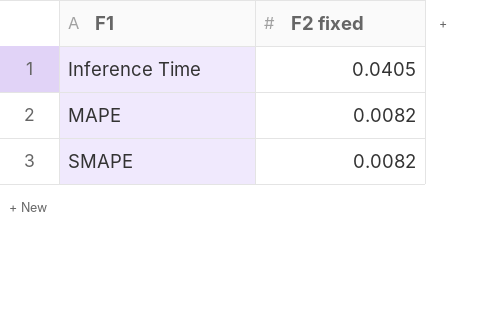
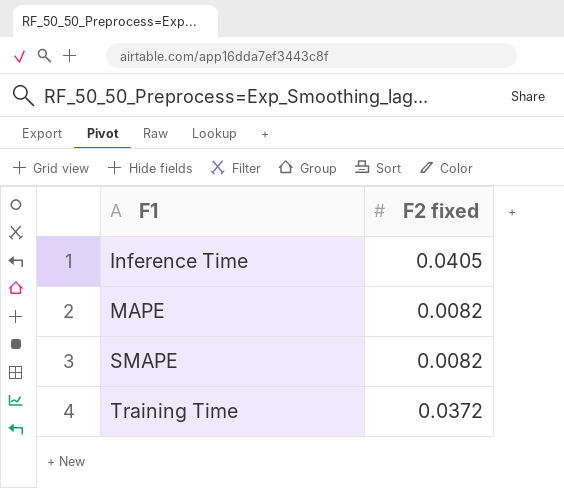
row Training Time: none -> 0.0372

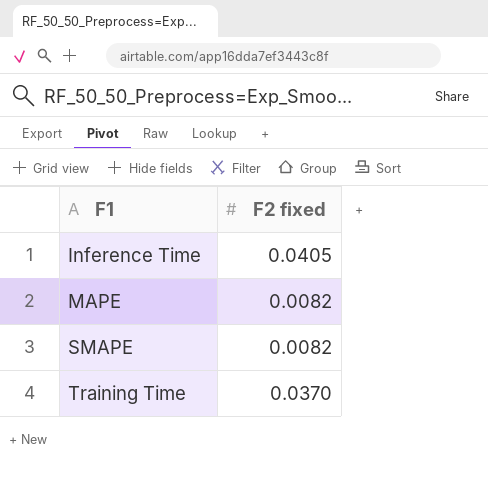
Training Time | F2 fixed: 0.0372 -> 0.0370

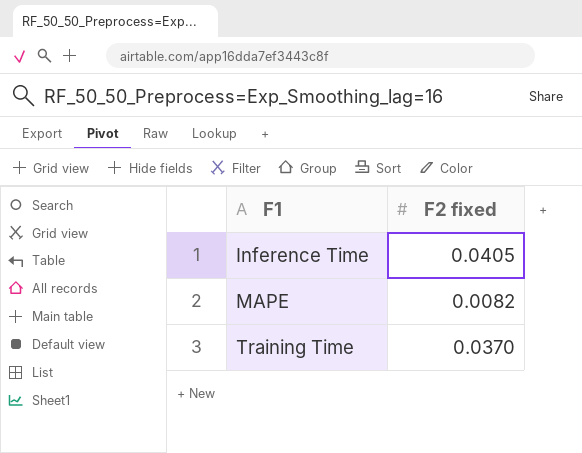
row SMAPE: 0.0082 -> none

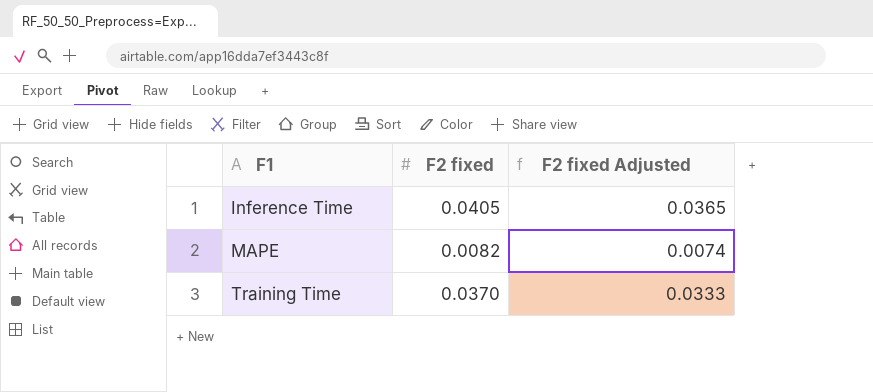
column F2 fixed Adjusted | formula: none -> [F2 fixed] * 0.9

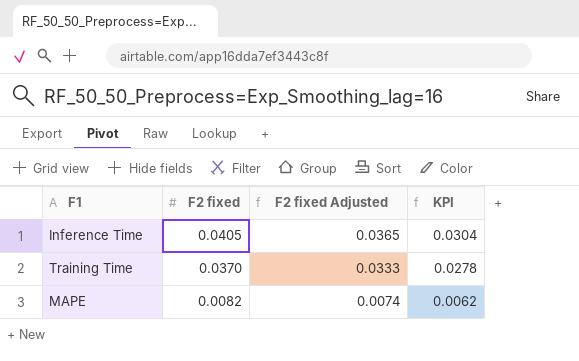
row order: F1 ascending -> F2 fixed descending
column KPI | formula: none -> [F2 fixed] * 0.75

